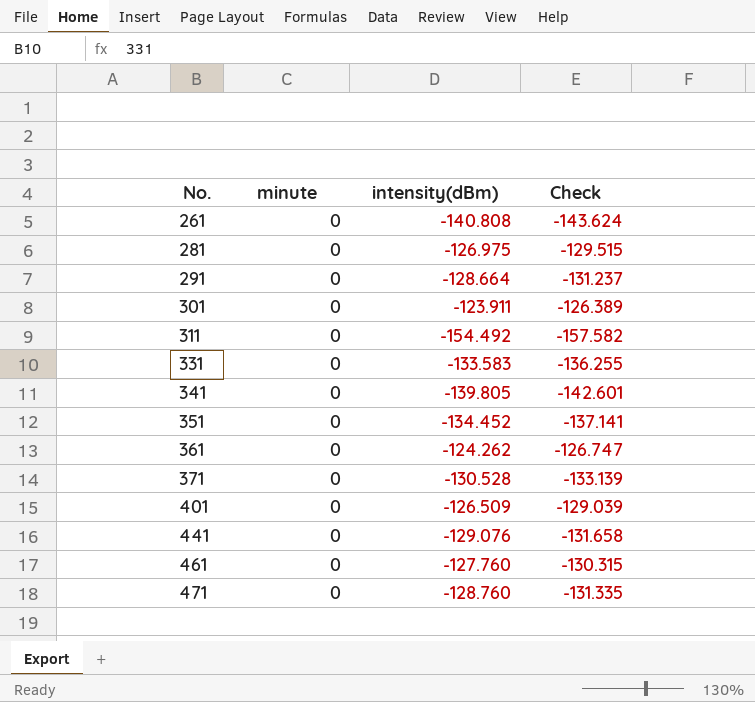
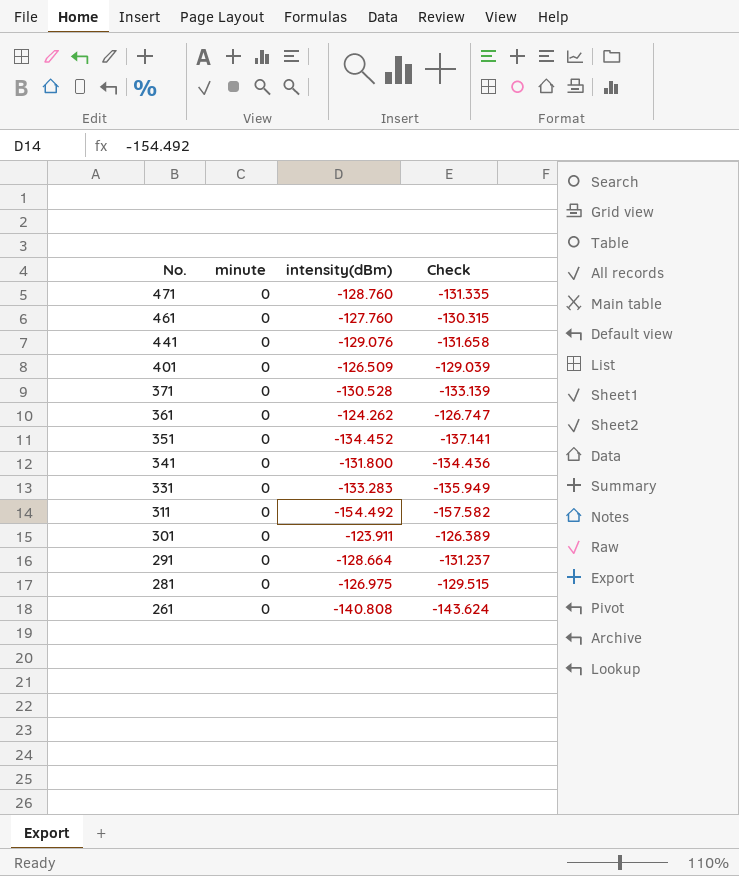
row order: No. ascending -> No. descending
341 | intensity(dBm): -139.805 -> -131.800
341 | Check: -142.601 -> -134.436
331 | intensity(dBm): -133.583 -> -133.283
331 | Check: -136.255 -> -135.949

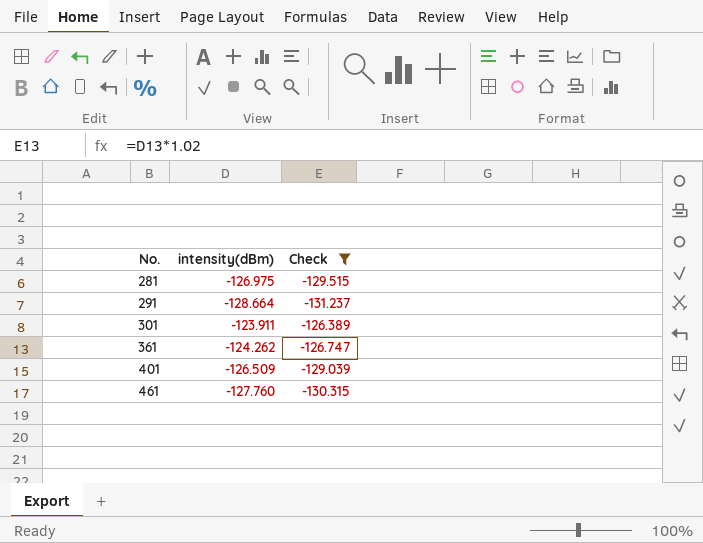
filter: none -> Check >= -131.237
row order: No. descending -> No. ascending
column minute | position: 2 -> none

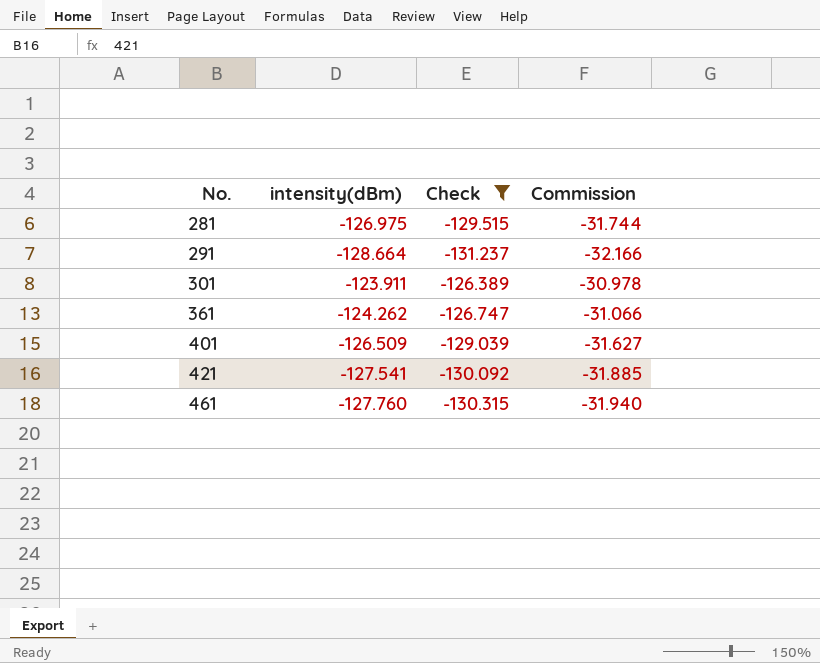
column Commission | formula: none -> [intensity(dBm)] * 0.25
row 421: none -> -127.541 | -130.092 | -31.885

